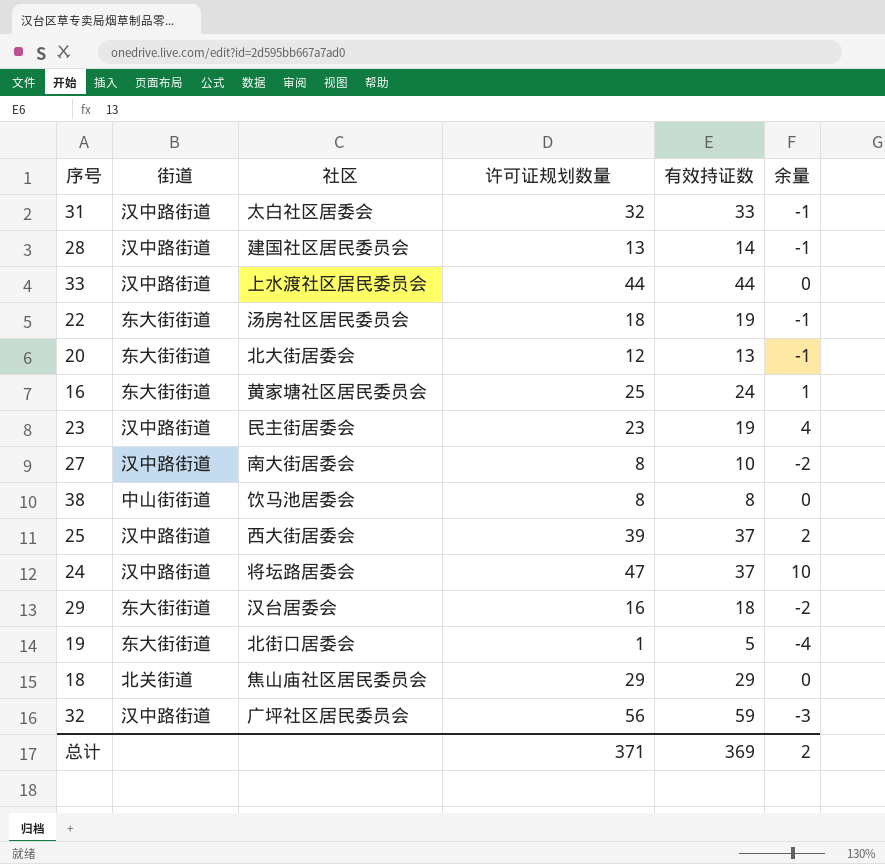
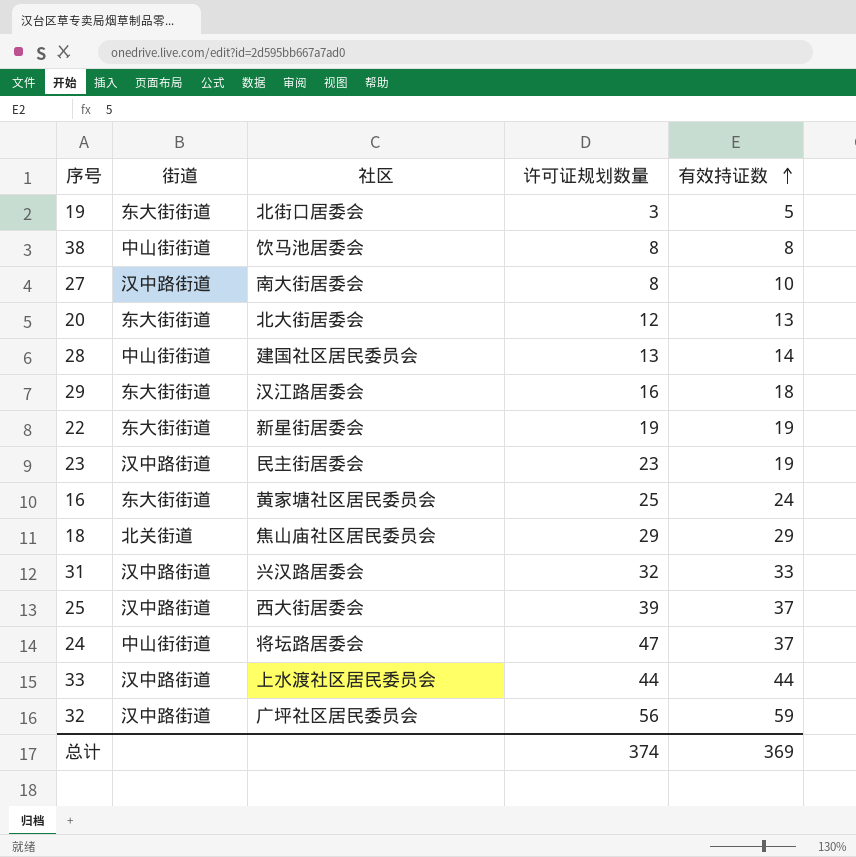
row order: none -> 有效持证数 ascending
column 余量 | formula: [许可证规划数量] - [有效持证数] -> none
19 | 许可证规划数量: 1 -> 3
28 | 街道: 汉中路街道 -> 中山街街道
29 | 社区: 汉台居委会 -> 汉江路居委会
22 | 社区: 汤房社区居民委员会 -> 新星街居委会
22 | 许可证规划数量: 18 -> 19
31 | 社区: 太白社区居委会 -> 兴汉路居委会
24 | 街道: 汉中路街道 -> 中山街街道
总计 | 许可证规划数量: 371 -> 374

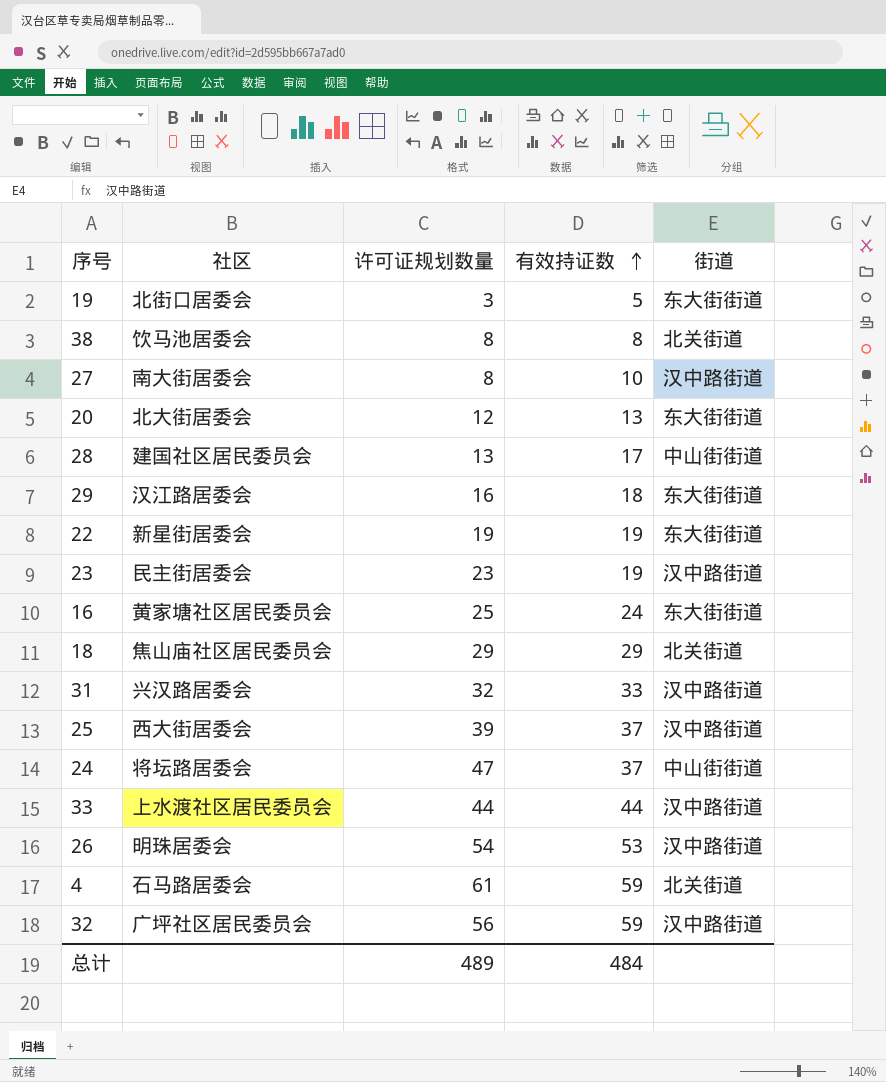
column 街道 | position: 2 -> 5
38 | 街道: 中山街街道 -> 北关街道
28 | 有效持证数: 14 -> 17
row 26: none -> 明珠居委会 | 54 | 53 | 汉中路街道
row 4: none -> 石马路居委会 | 61 | 59 | 北关街道
总计 | 许可证规划数量: 374 -> 489
总计 | 有效持证数: 369 -> 484

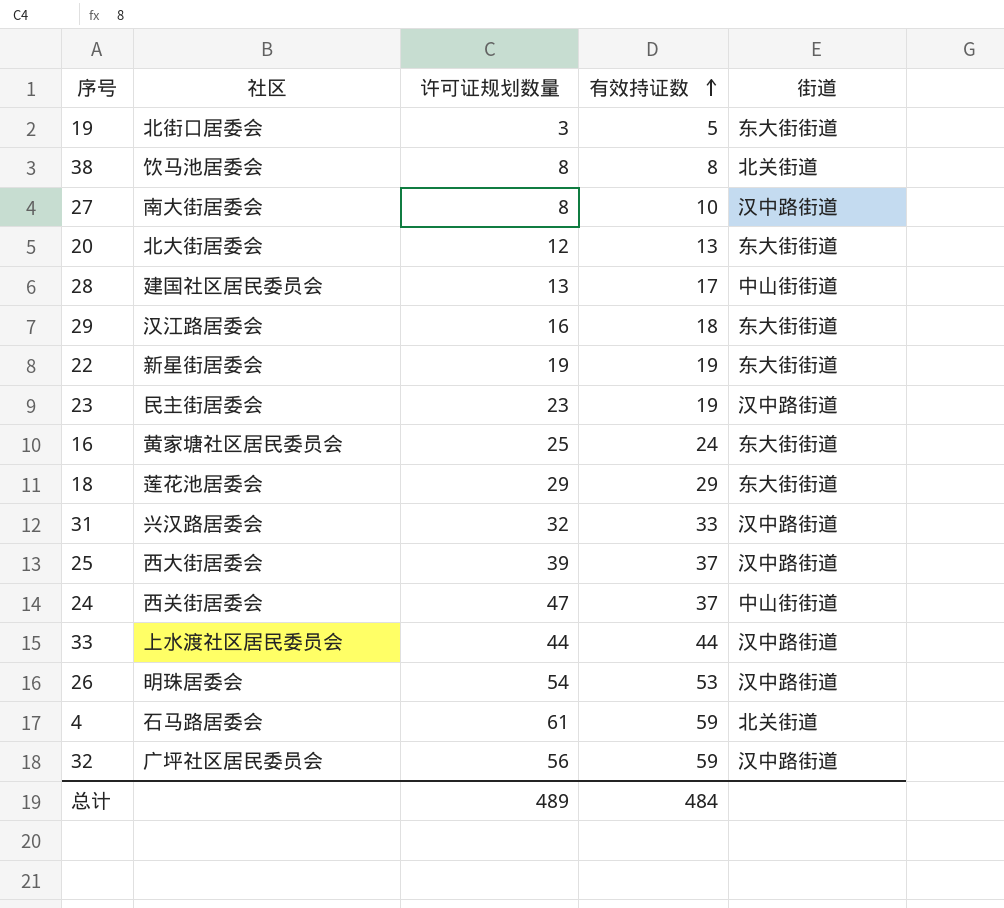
18 | 社区: 焦山庙社区居民委员会 -> 莲花池居委会
18 | 街道: 北关街道 -> 东大街街道
24 | 社区: 将坛路居委会 -> 西关街居委会

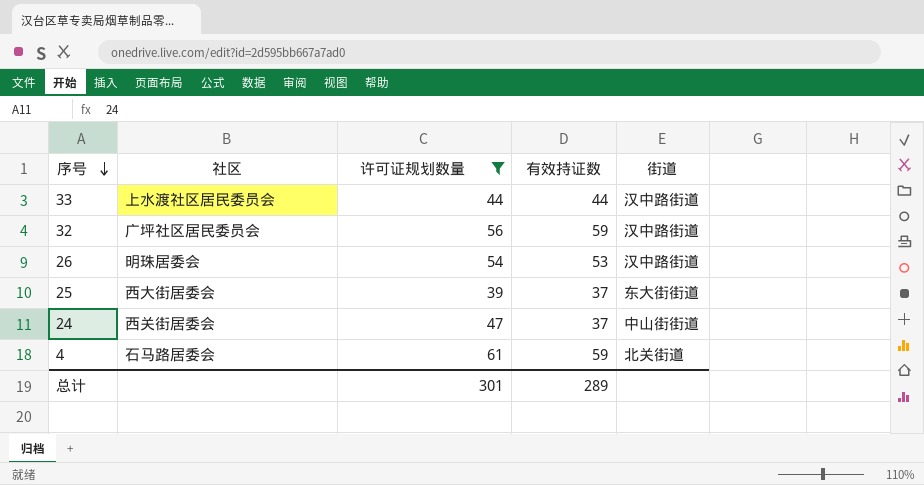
filter: none -> 许可证规划数量 >= 39
row order: 有效持证数 ascending -> 序号 descending
25 | 街道: 汉中路街道 -> 东大街街道
总计 | 许可证规划数量: 489 -> 301
总计 | 有效持证数: 484 -> 289

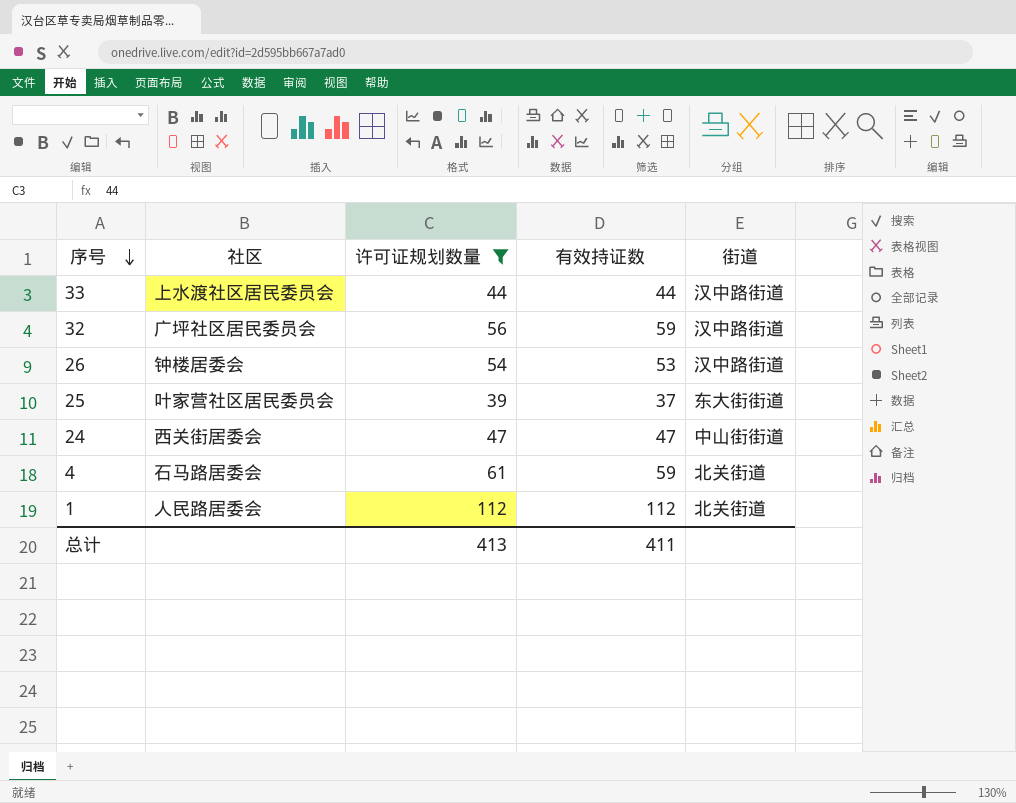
26 | 社区: 明珠居委会 -> 钟楼居委会
25 | 社区: 西大街居委会 -> 叶家营社区居民委员会
24 | 有效持证数: 37 -> 47
row 1: none -> 人民路居委会 | 112 | 112 | 北关街道
总计 | 许可证规划数量: 301 -> 413
总计 | 有效持证数: 289 -> 411

